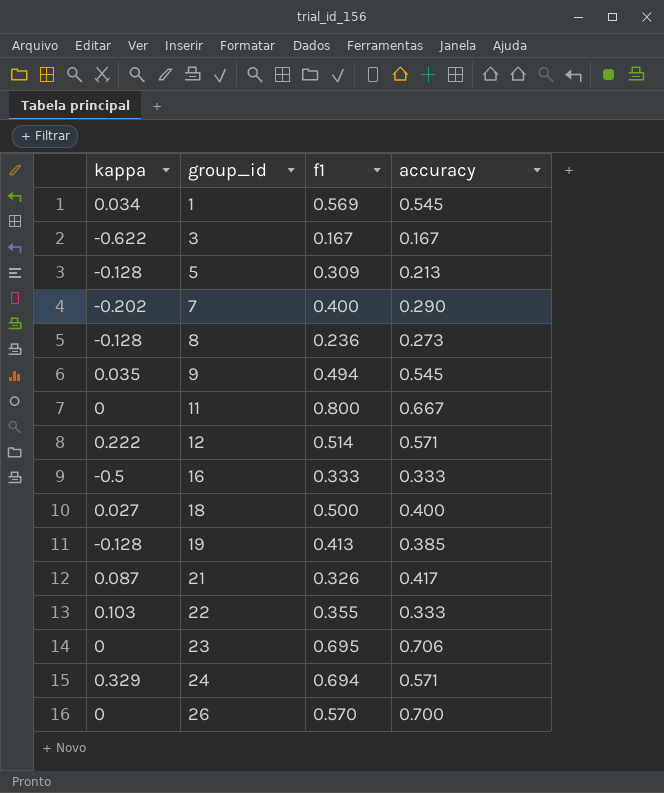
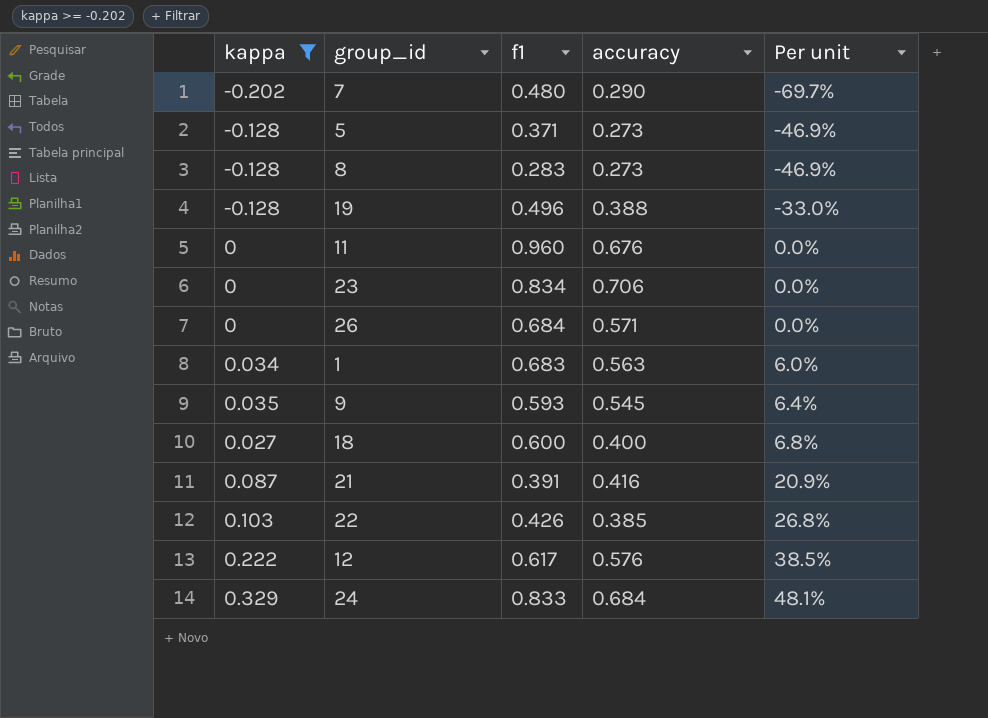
filter: none -> kappa >= -0.202
row order: group_id ascending -> Per unit ascending
column Per unit | formula: none -> [kappa] / [accuracy]
7 | f1: 0.400 -> 0.480
5 | f1: 0.309 -> 0.371
5 | accuracy: 0.213 -> 0.273
8 | f1: 0.236 -> 0.283
19 | f1: 0.413 -> 0.496
19 | accuracy: 0.385 -> 0.388
11 | f1: 0.800 -> 0.960
11 | accuracy: 0.667 -> 0.676
23 | f1: 0.695 -> 0.834
26 | f1: 0.570 -> 0.684
26 | accuracy: 0.700 -> 0.571
1 | f1: 0.569 -> 0.683
1 | accuracy: 0.545 -> 0.563
9 | f1: 0.494 -> 0.593
18 | f1: 0.500 -> 0.600
21 | f1: 0.326 -> 0.391
21 | accuracy: 0.417 -> 0.416
22 | f1: 0.355 -> 0.426
22 | accuracy: 0.333 -> 0.385
12 | f1: 0.514 -> 0.617
12 | accuracy: 0.571 -> 0.576
24 | f1: 0.694 -> 0.833
24 | accuracy: 0.571 -> 0.684

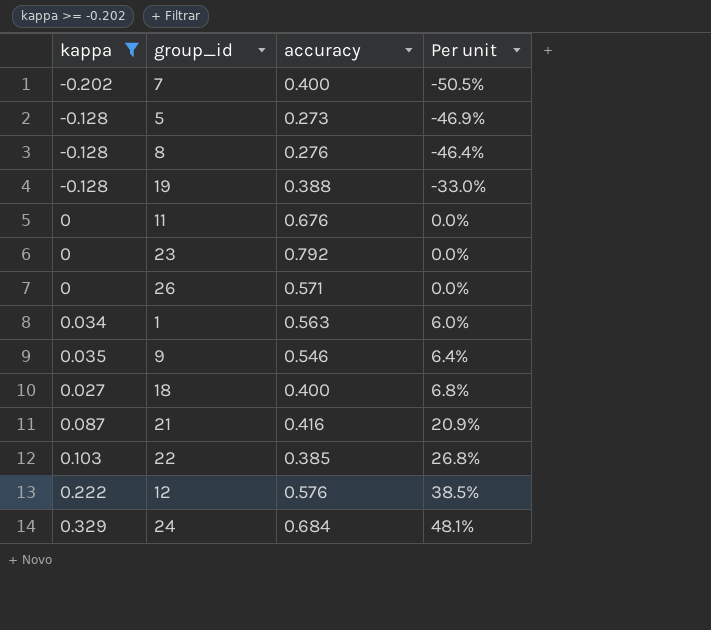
column f1 | position: 3 -> none
7 | accuracy: 0.290 -> 0.400
7 | Per unit: -69.7% -> -50.5%
8 | accuracy: 0.273 -> 0.276
8 | Per unit: -46.9% -> -46.4%
23 | accuracy: 0.706 -> 0.792
9 | accuracy: 0.545 -> 0.546

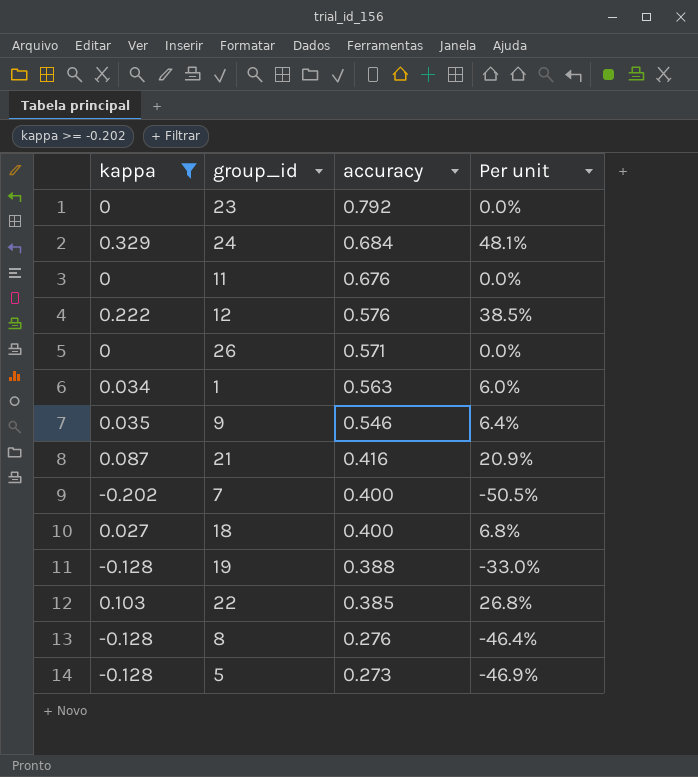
row order: Per unit ascending -> accuracy descending

